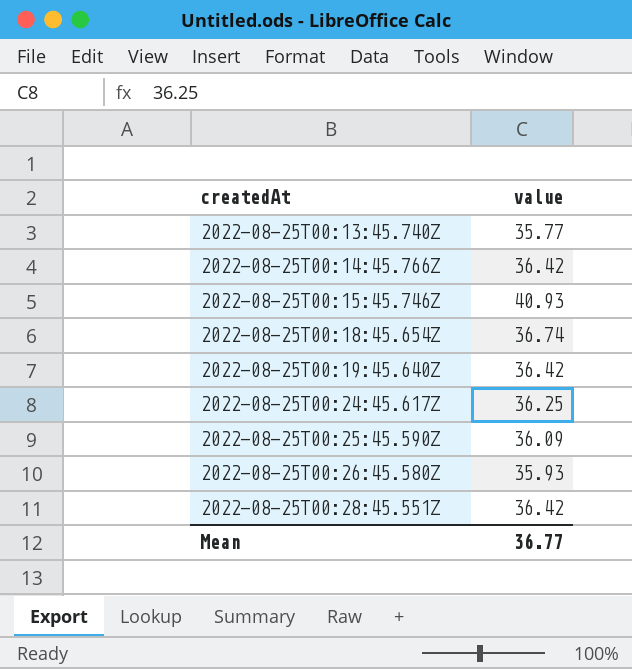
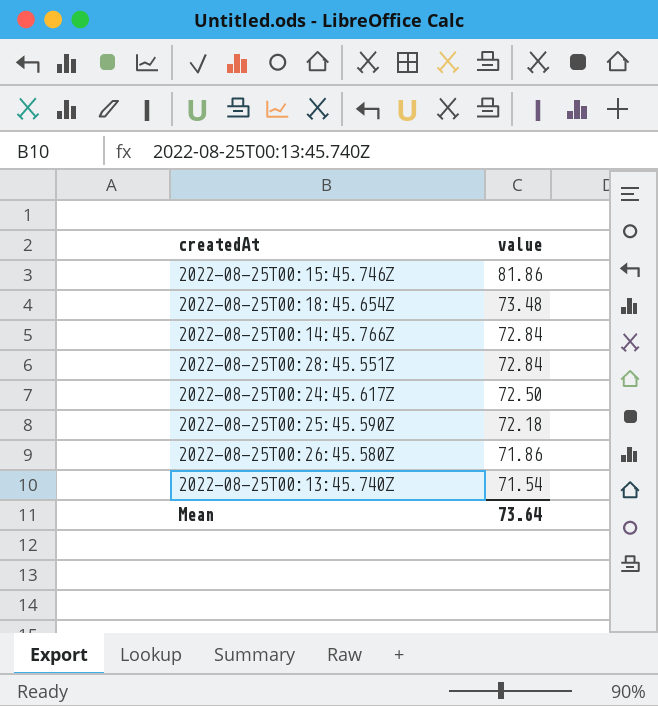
row order: createdAt ascending -> value descending
row 2022-08-25T00:19:45.640Z: 36.42 -> none
2022-08-25T00:15:45.746Z | value: 40.93 -> 81.86
2022-08-25T00:18:45.654Z | value: 36.74 -> 73.48
2022-08-25T00:14:45.766Z | value: 36.42 -> 72.84
2022-08-25T00:28:45.551Z | value: 36.42 -> 72.84
2022-08-25T00:24:45.617Z | value: 36.25 -> 72.50
2022-08-25T00:25:45.590Z | value: 36.09 -> 72.18
2022-08-25T00:26:45.580Z | value: 35.93 -> 71.86
2022-08-25T00:13:45.740Z | value: 35.77 -> 71.54
Mean | value: 36.77 -> 73.64

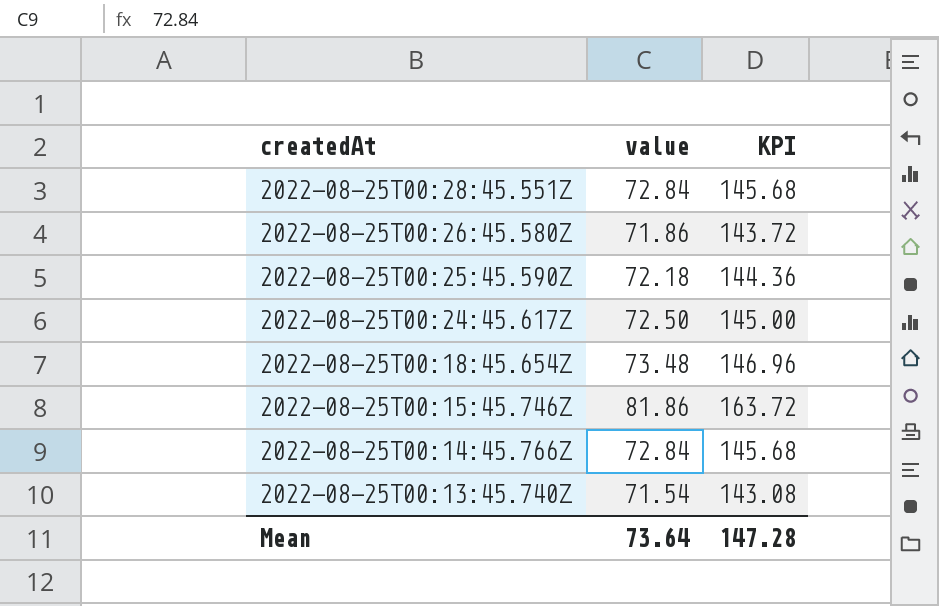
row order: value descending -> createdAt descending
column KPI | formula: none -> [value] * 2

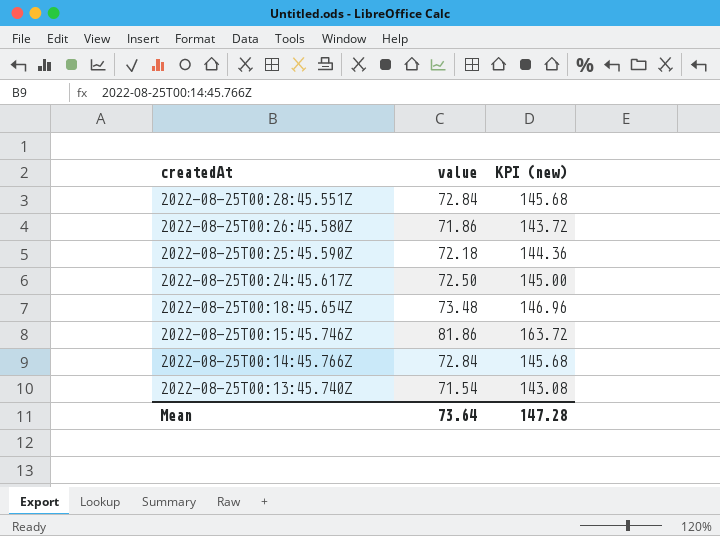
column name: KPI -> KPI (new)

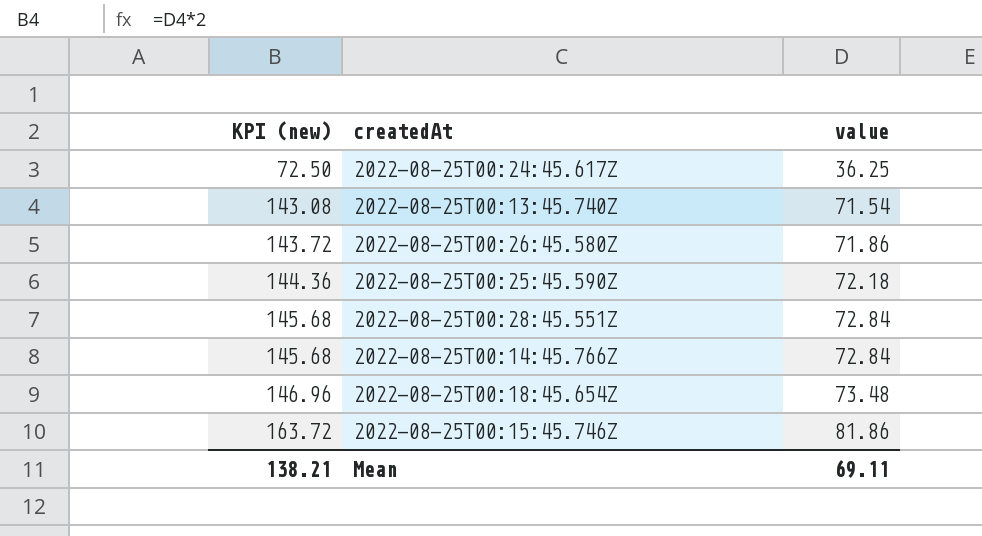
row order: createdAt descending -> KPI (new) ascending
column KPI (new) | position: 3 -> 1
2022-08-25T00:24:45.617Z | KPI (new): 145.00 -> 72.50
2022-08-25T00:24:45.617Z | value: 72.50 -> 36.25
Mean | KPI (new): 147.28 -> 138.21
Mean | value: 73.64 -> 69.11

